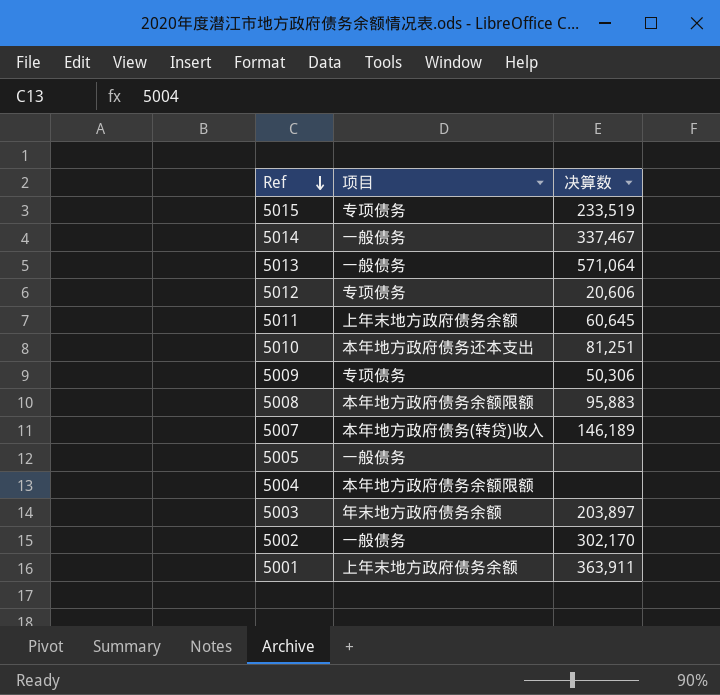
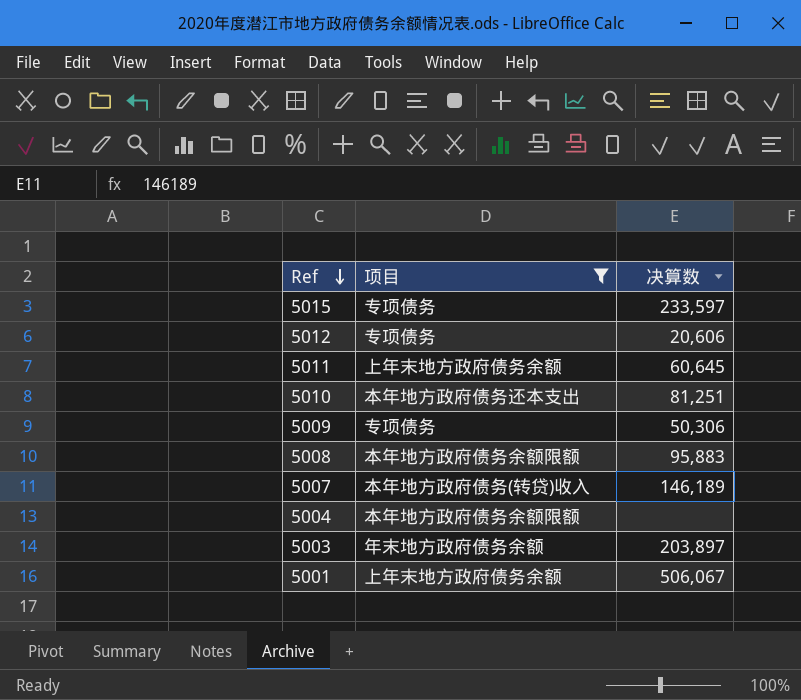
filter: none -> 项目 != 一般债务
5015 | 决算数: 233,519 -> 233,597
5001 | 决算数: 363,911 -> 506,067

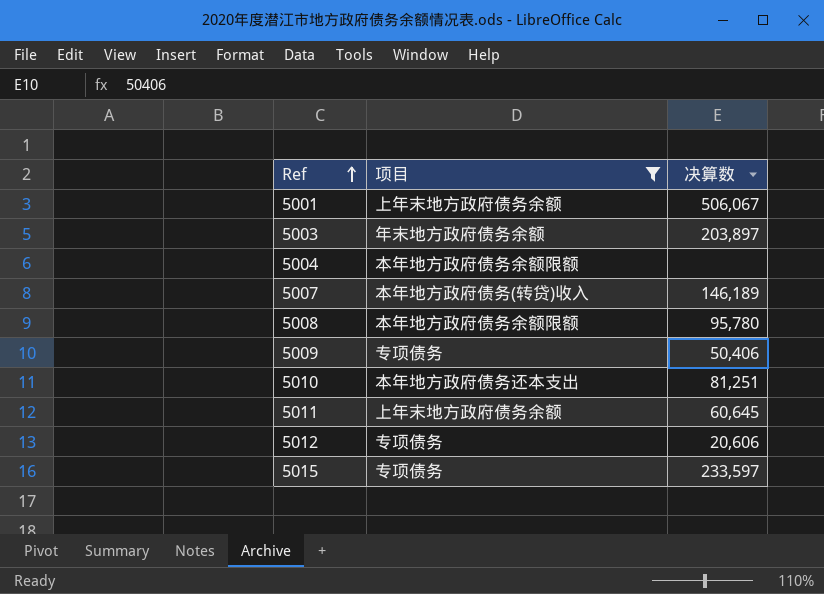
row order: Ref descending -> Ref ascending
5008 | 决算数: 95,883 -> 95,780
5009 | 决算数: 50,306 -> 50,406

